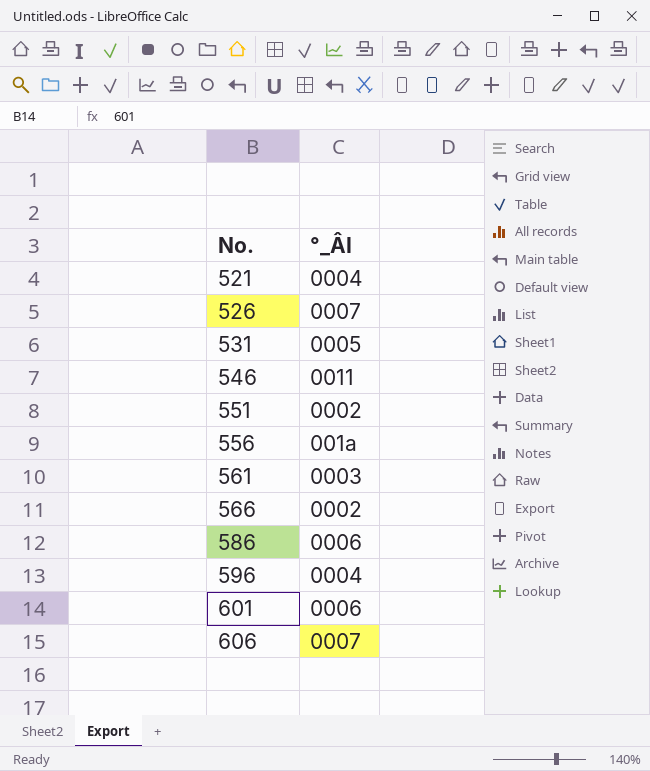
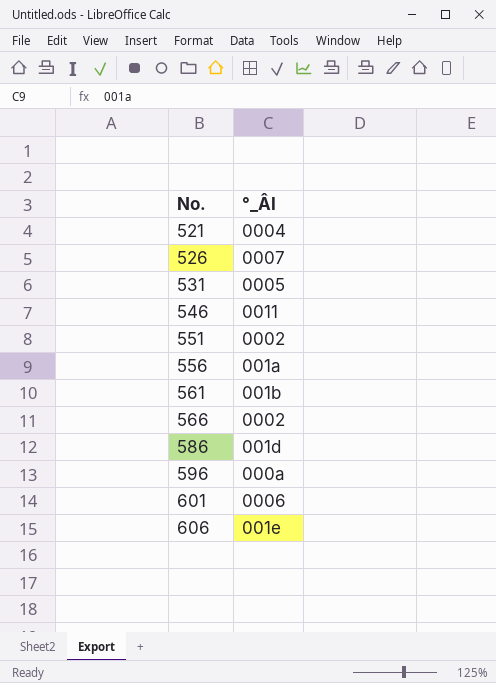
561 | °_ÂI: 0003 -> 001b
586 | °_ÂI: 0006 -> 001d
596 | °_ÂI: 0004 -> 000a
606 | °_ÂI: 0007 -> 001e

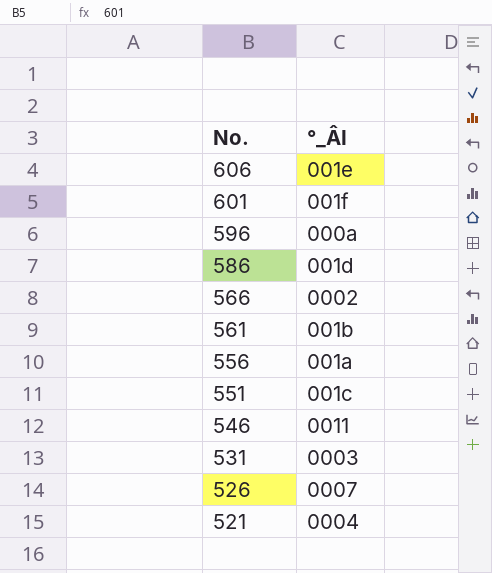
row order: No. ascending -> No. descending
601 | °_ÂI: 0006 -> 001f
551 | °_ÂI: 0002 -> 001c
531 | °_ÂI: 0005 -> 0003

